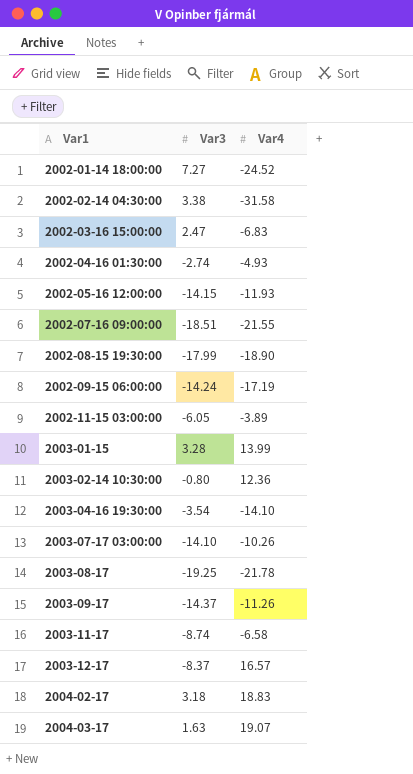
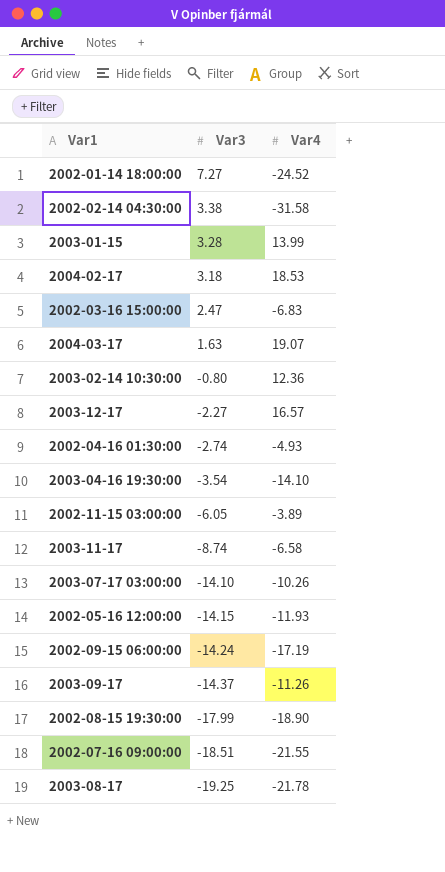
row order: Var1 ascending -> Var3 descending
2004-02-17 | Var4: 18.83 -> 18.53
2003-12-17 | Var3: -8.37 -> -2.27

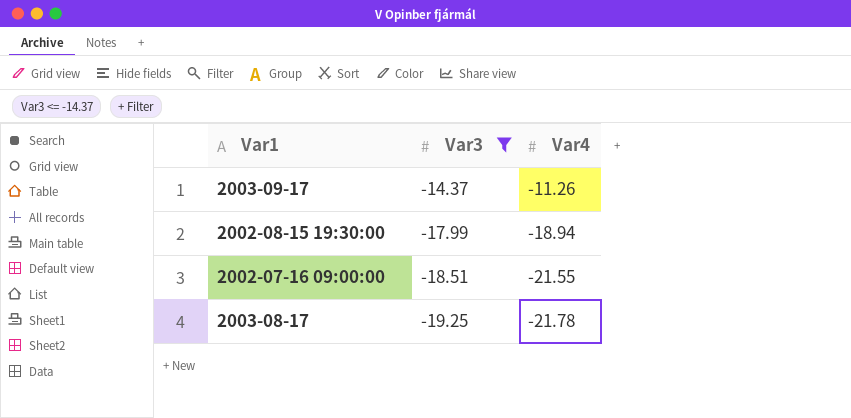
filter: none -> Var3 <= -14.37
2002-08-15 19:30:00 | Var4: -18.90 -> -18.94

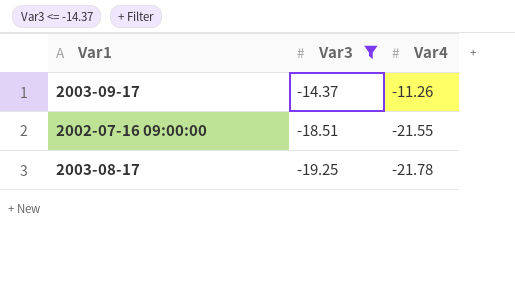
row 2002-08-15 19:30:00: -17.99 | -18.94 -> none

